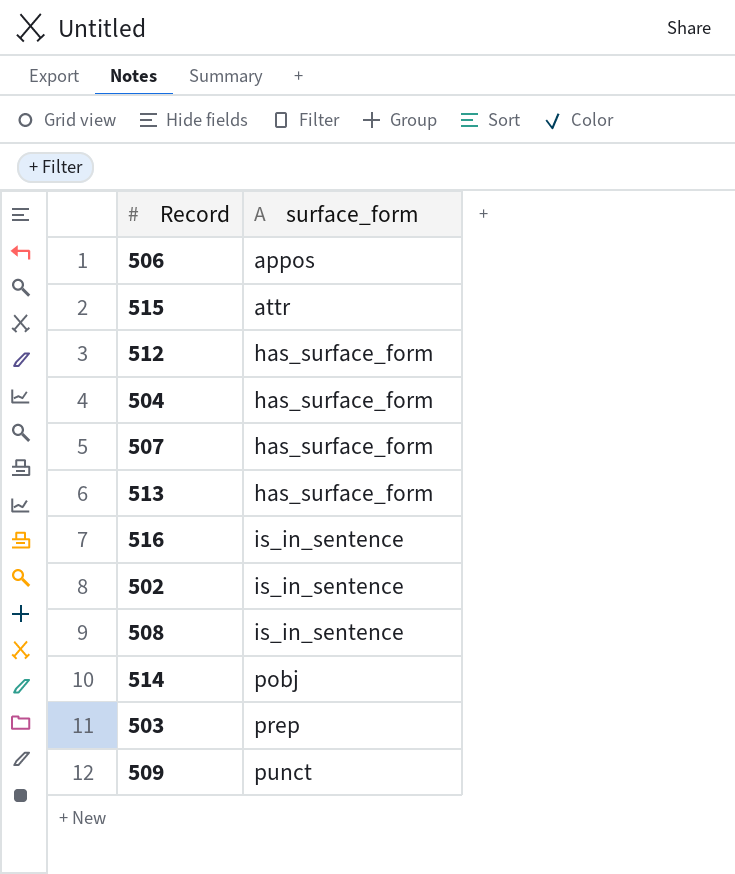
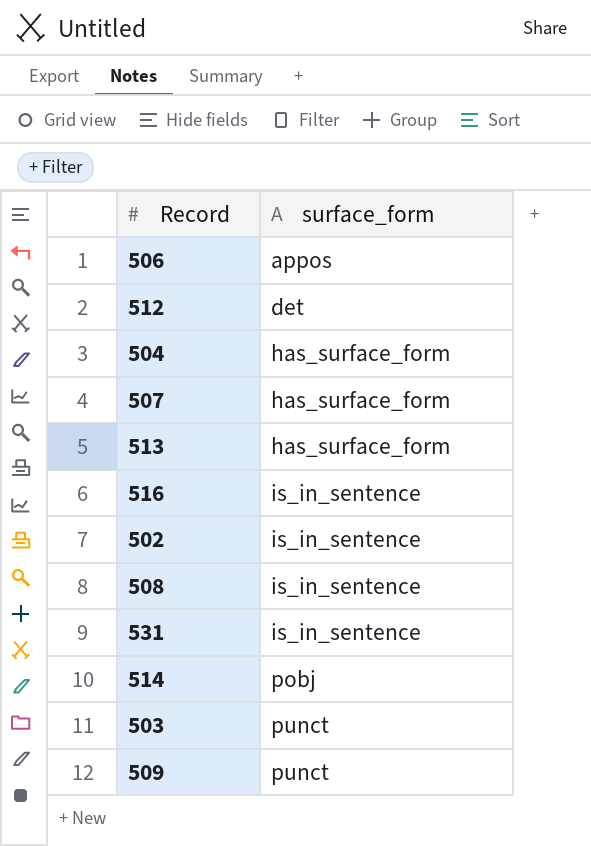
row 515: attr -> none
512 | surface_form: has_surface_form -> det
row 531: none -> is_in_sentence
503 | surface_form: prep -> punct

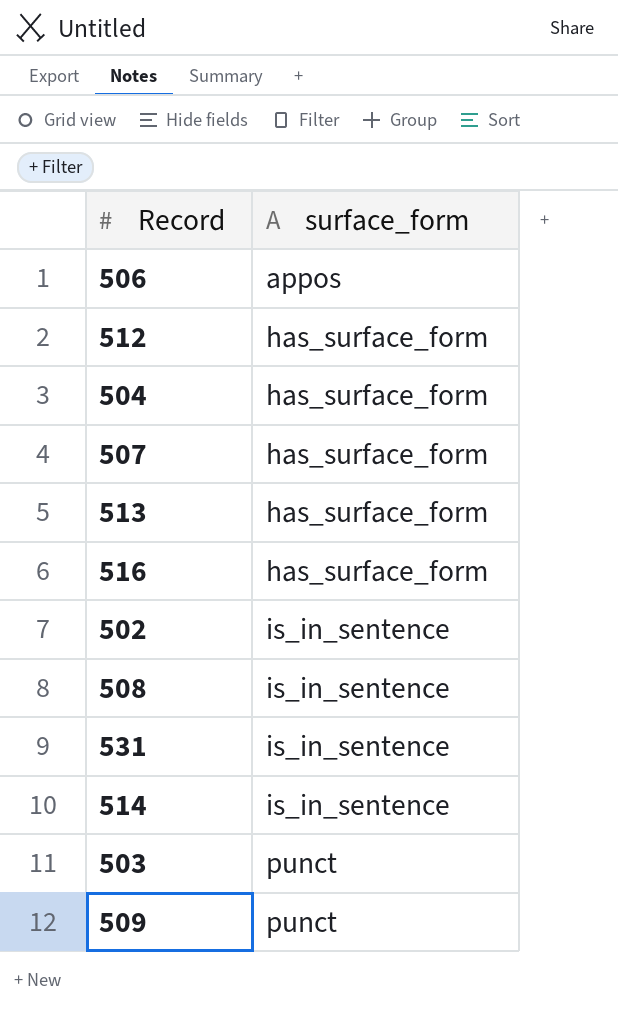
512 | surface_form: det -> has_surface_form
516 | surface_form: is_in_sentence -> has_surface_form
514 | surface_form: pobj -> is_in_sentence

